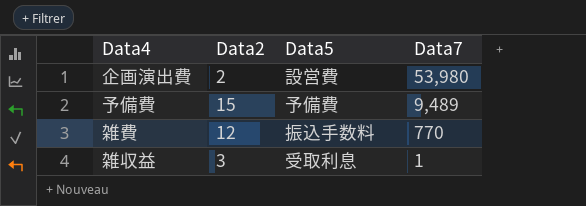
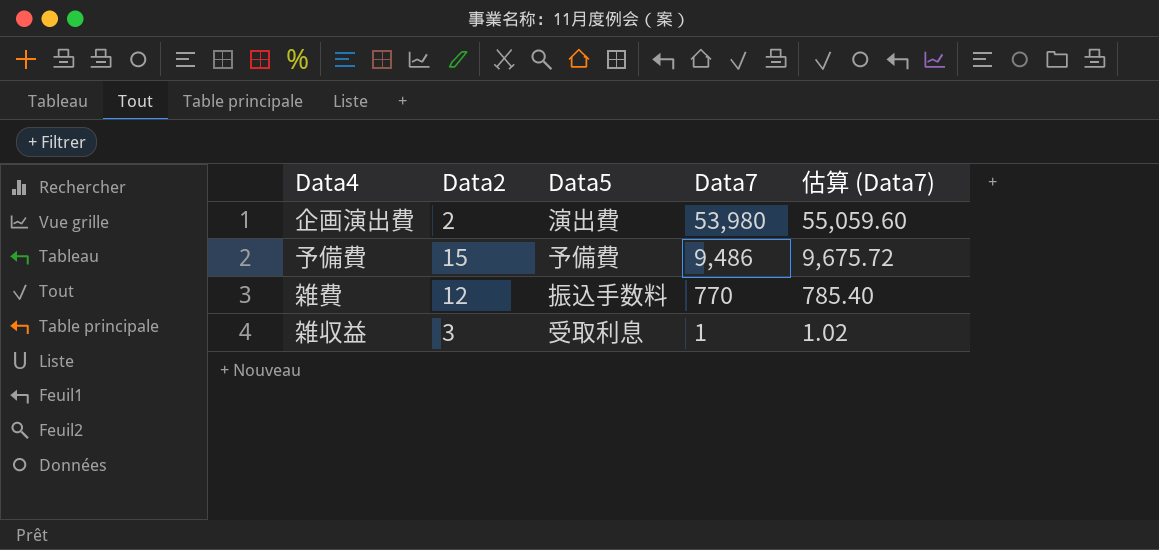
column 估算 (Data7) | formula: none -> [Data7] * 1.02
企画演出費 | Data5: 設営費 -> 演出費
予備費 | Data7: 9,489 -> 9,486

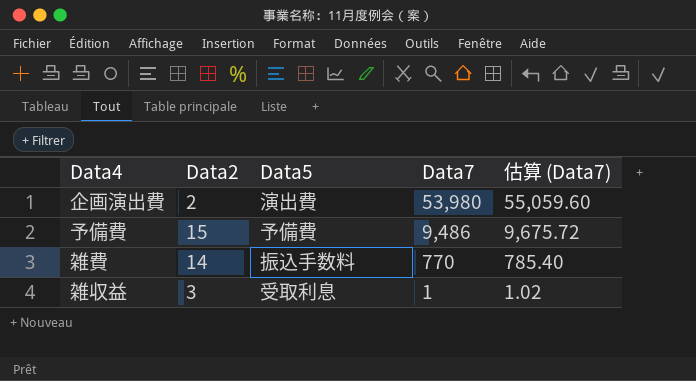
雑費 | Data2: 12 -> 14

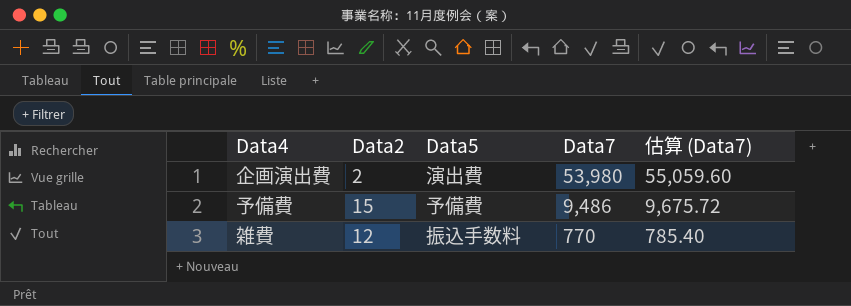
row 雑収益: 3 | 受取利息 | 1 | 1.02 -> none
雑費 | Data2: 14 -> 12

